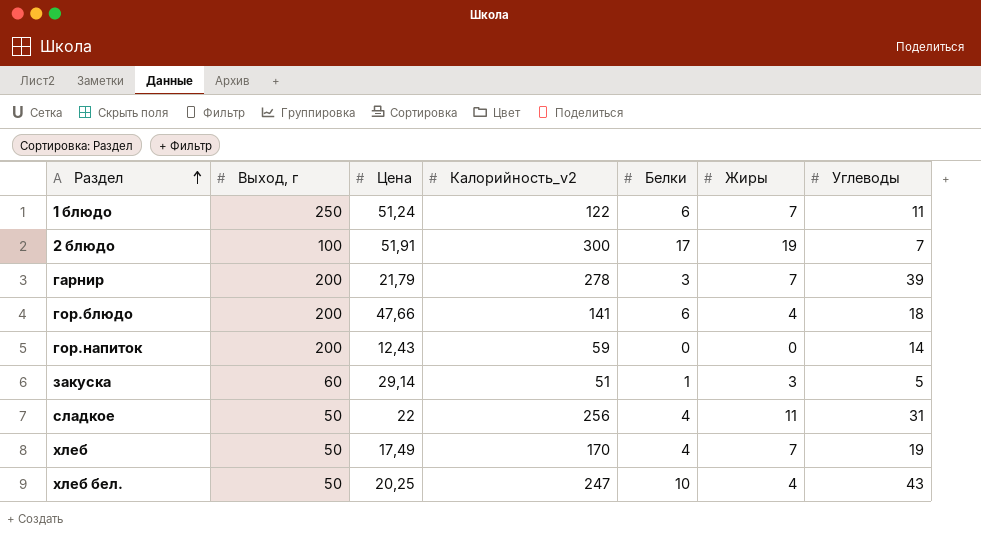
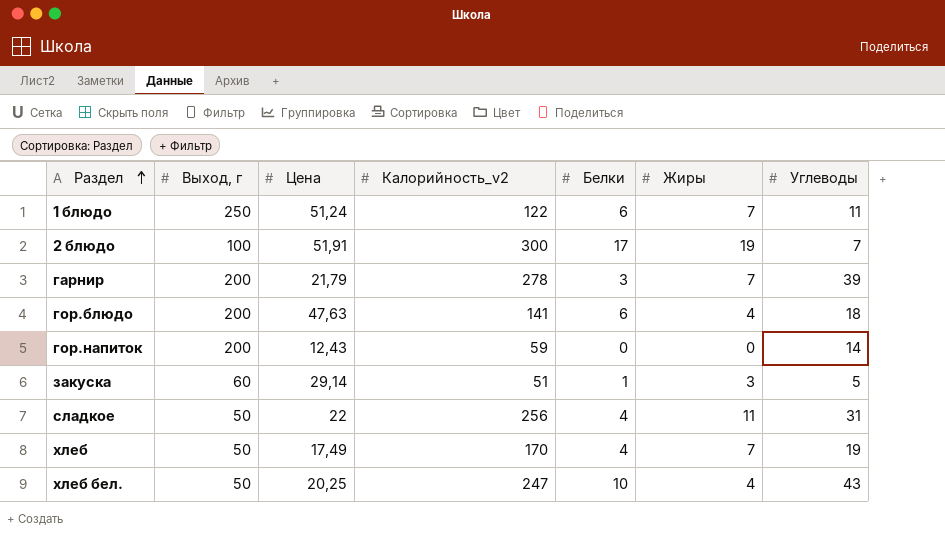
гор.блюдо | Цена: 47,66 -> 47,63

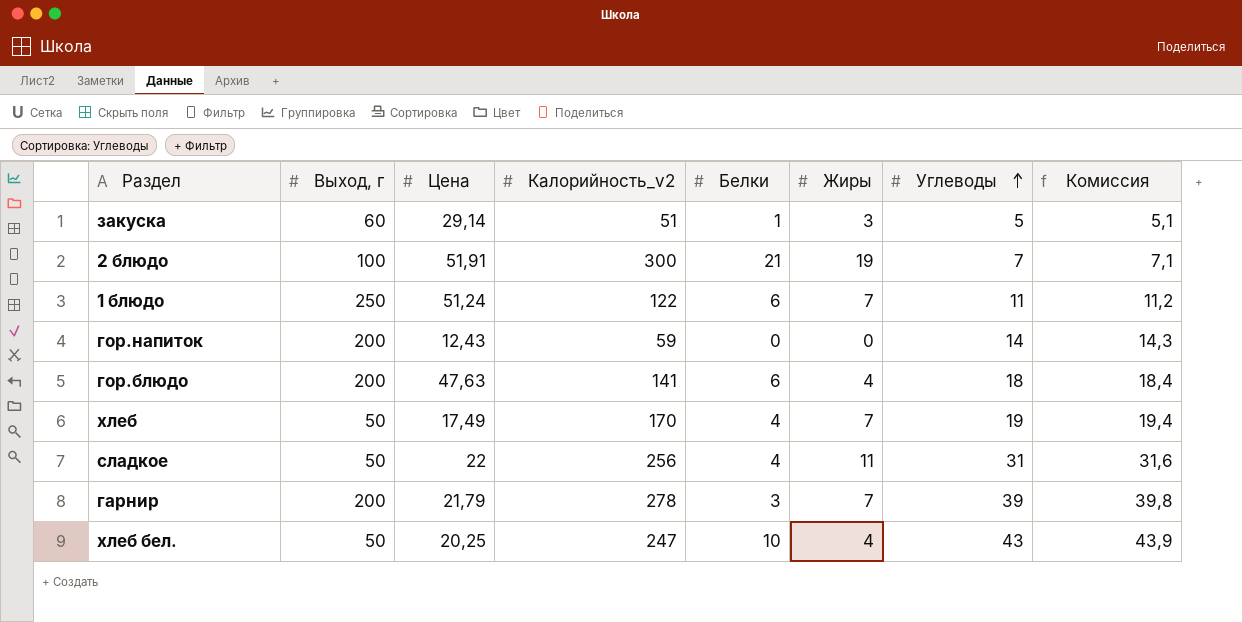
row order: Раздел ascending -> Углеводы ascending
column Комиссия | formula: none -> [Углеводы] * 1,02
2 блюдо | Белки: 17 -> 21

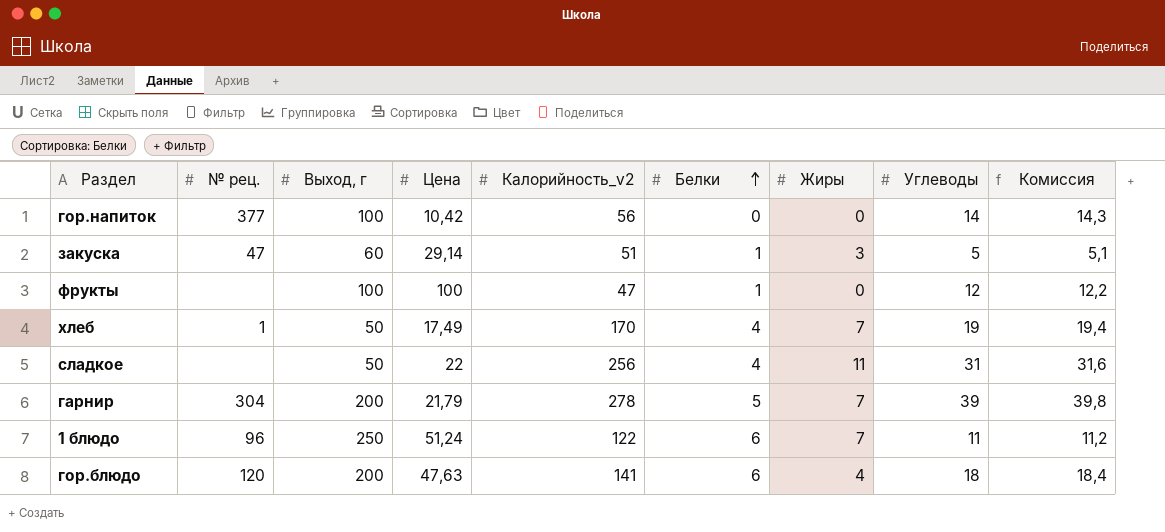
row order: Углеводы ascending -> Белки ascending
column № рец. | position: none -> 2
row 2 блюдо: 100 | 51,91 | 300 | 21 | 19 | 7 | 7,1 -> none
row хлеб бел.: 50 | 20,25 | 247 | 10 | 4 | 43 | 43,9 -> none
гор.напиток | Выход, г: 200 -> 100
гор.напиток | Цена: 12,43 -> 10,42
гор.напиток | Калорийность_v2: 59 -> 56
row фрукты: none -> none | 100 | 100 | 47 | 1 | 0 | 12 | 12,2
гарнир | Белки: 3 -> 5

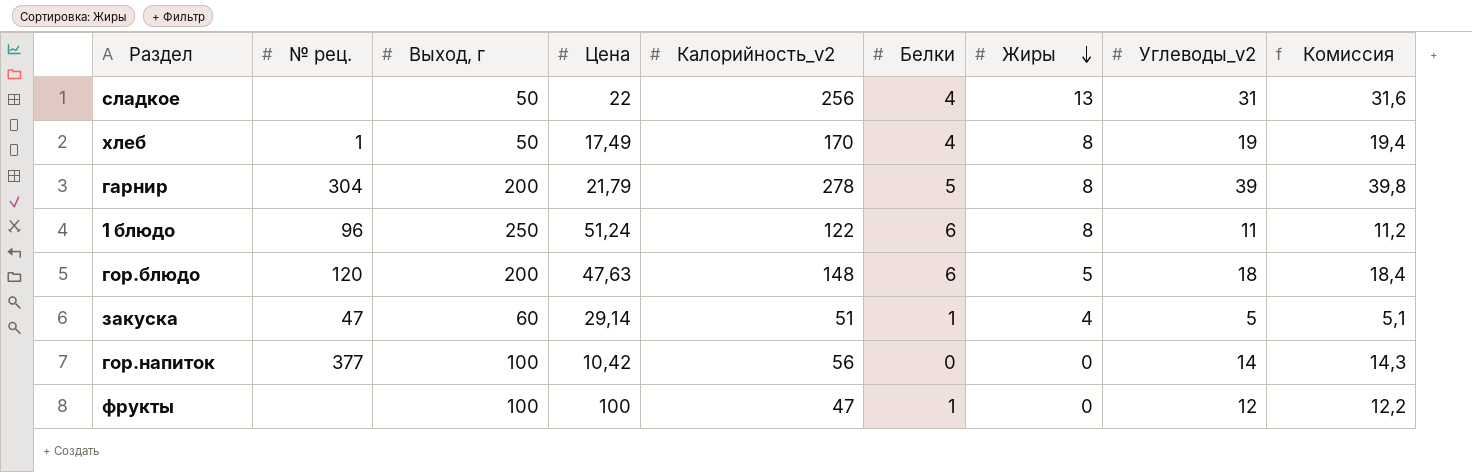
row order: Белки ascending -> Жиры descending
column name: Углеводы -> Углеводы_v2
сладкое | Жиры: 11 -> 13
хлеб | Жиры: 7 -> 8
гарнир | Жиры: 7 -> 8
1 блюдо | Жиры: 7 -> 8
гор.блюдо | Калорийность_v2: 141 -> 148
гор.блюдо | Жиры: 4 -> 5
закуска | Жиры: 3 -> 4

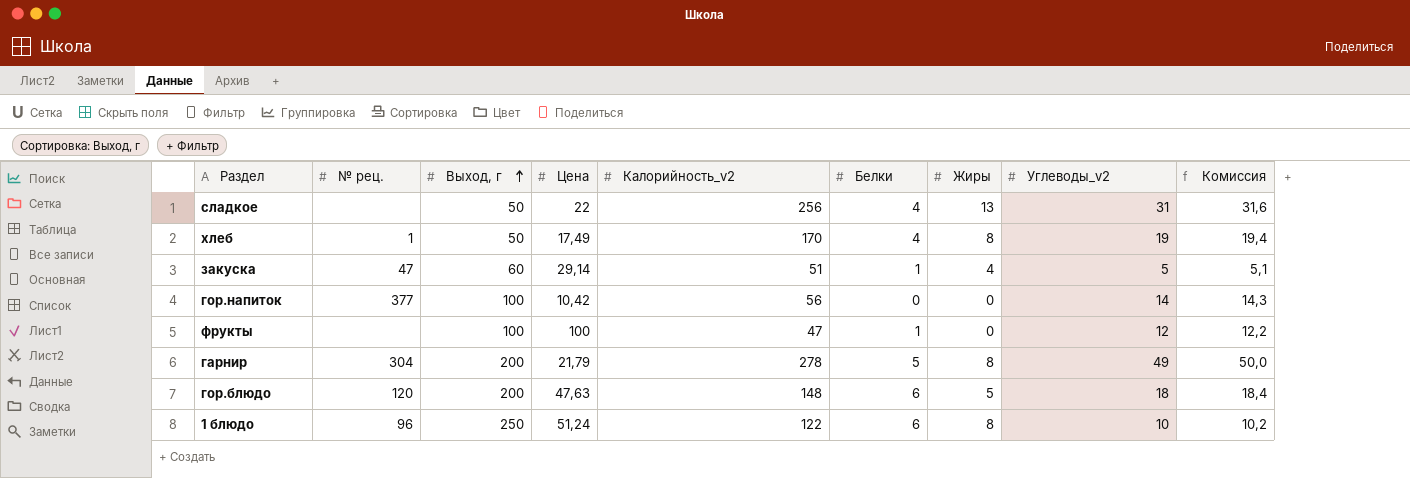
row order: Жиры descending -> Выход, г ascending
гарнир | Углеводы_v2: 39 -> 49
гарнир | Комиссия: 39,8 -> 50,0
1 блюдо | Углеводы_v2: 11 -> 10
1 блюдо | Комиссия: 11,2 -> 10,2

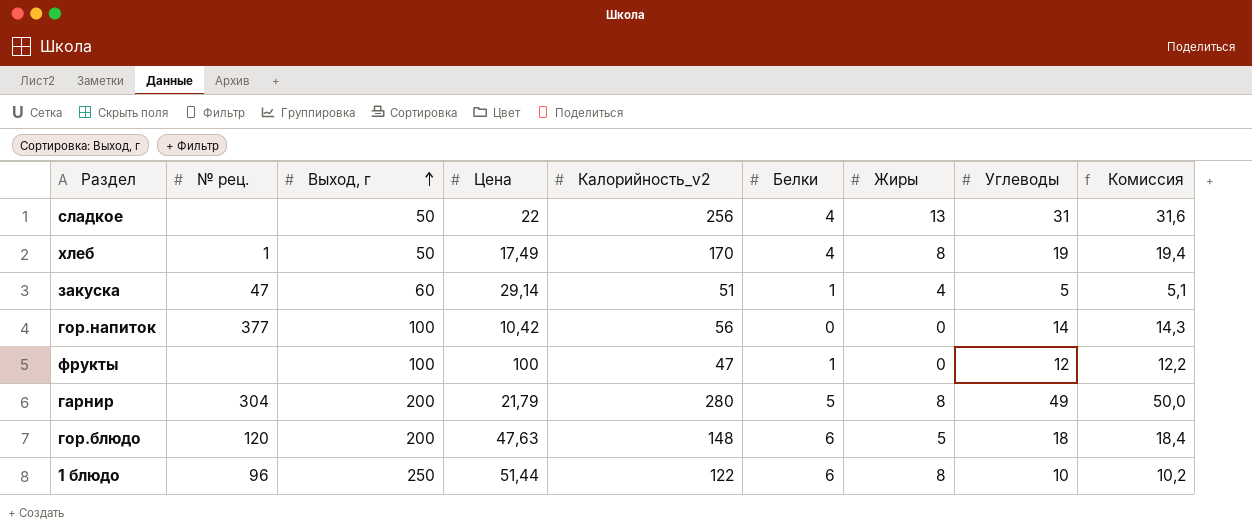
column name: Углеводы_v2 -> Углеводы
гарнир | Калорийность_v2: 278 -> 280
1 блюдо | Цена: 51,24 -> 51,44

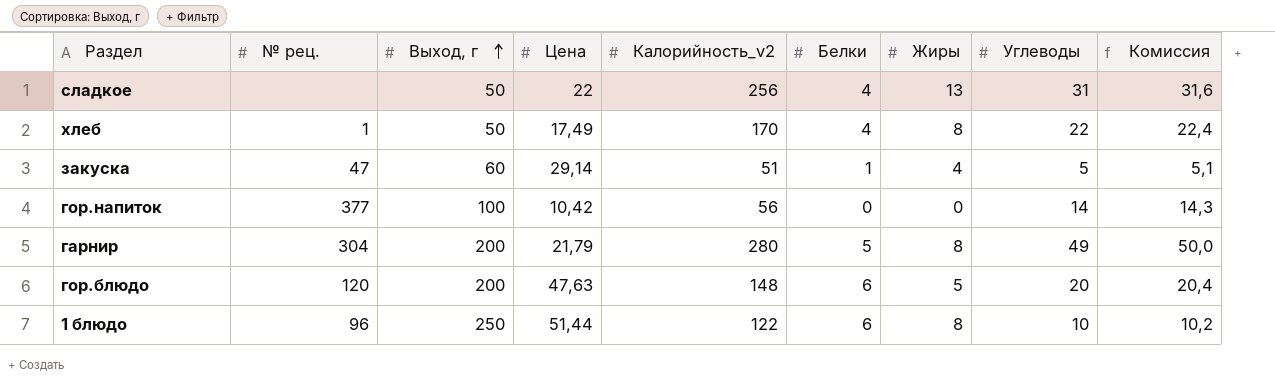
row фрукты: none | 100 | 100 | 47 | 1 | 0 | 12 | 12,2 -> none
хлеб | Углеводы: 19 -> 22
хлеб | Комиссия: 19,4 -> 22,4
гор.блюдо | Углеводы: 18 -> 20
гор.блюдо | Комиссия: 18,4 -> 20,4

